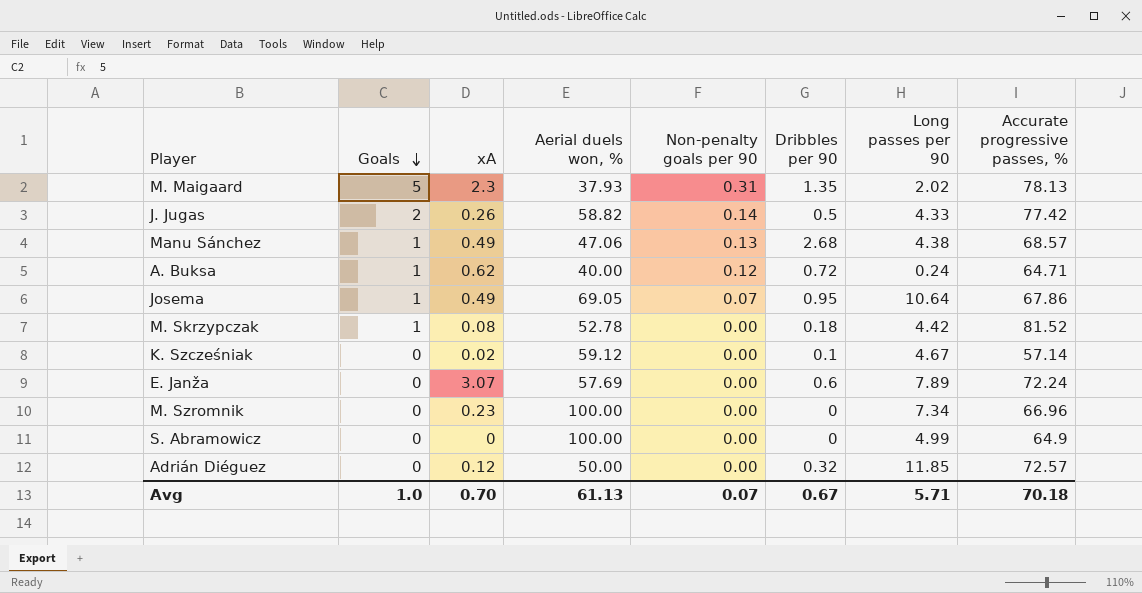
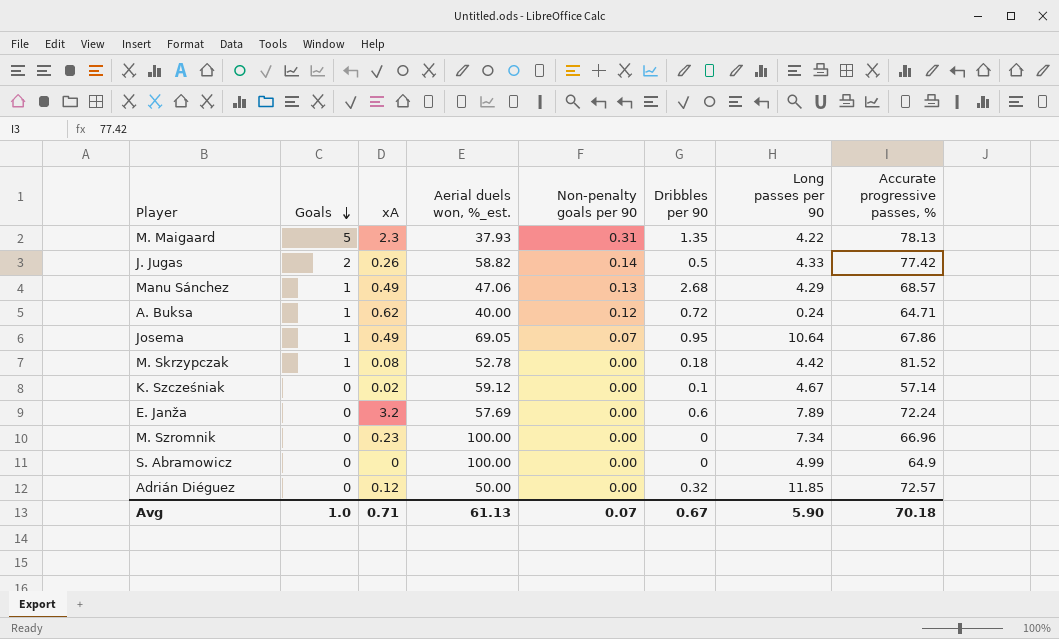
column name: Aerial duels won, % -> Aerial duels won, %_est.
M. Maigaard | Long passes per 90: 2.02 -> 4.22
Manu Sánchez | Long passes per 90: 4.38 -> 4.29
E. Janža | xA: 3.07 -> 3.2
Avg | xA: 0.70 -> 0.71
Avg | Long passes per 90: 5.71 -> 5.90

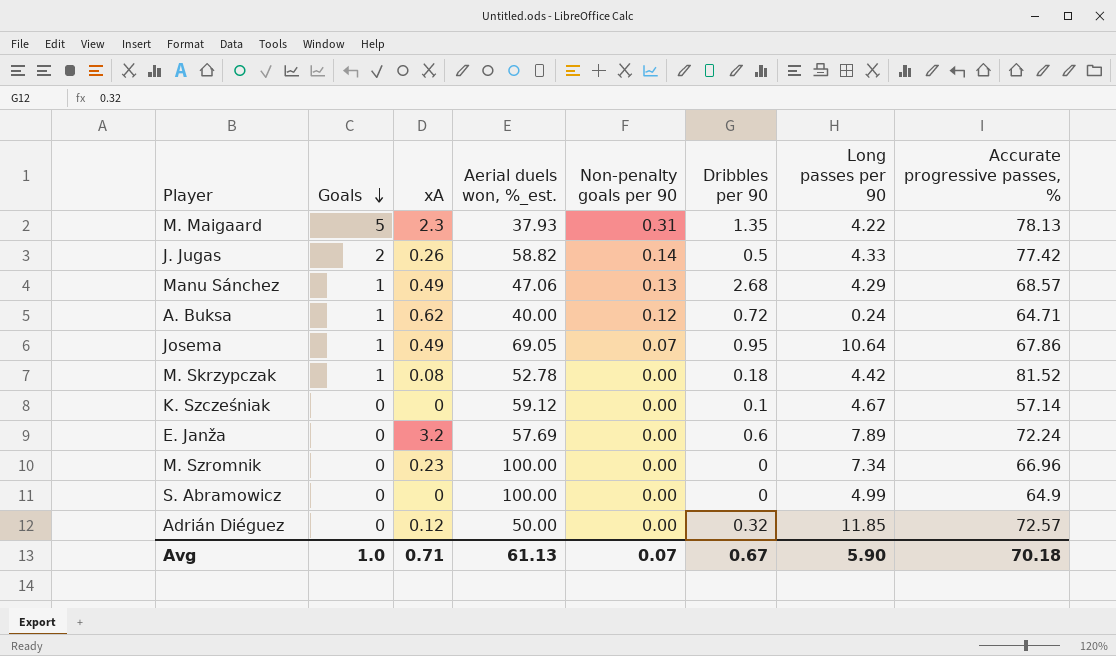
K. Szcześniak | xA: 0.02 -> 0

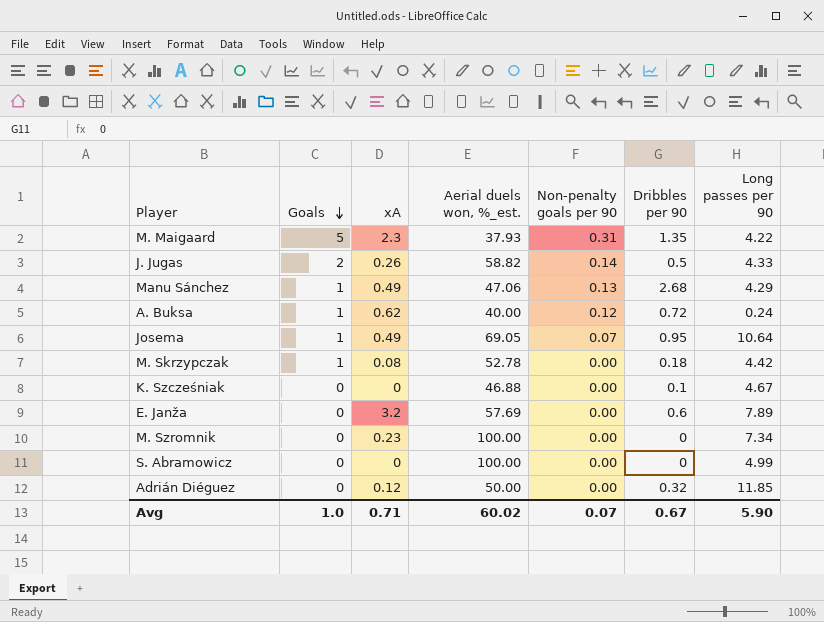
column Accurate progressive passes, % | position: 8 -> none
K. Szcześniak | Aerial duels won, %_est.: 59.12 -> 46.88
Avg | Aerial duels won, %_est.: 61.13 -> 60.02

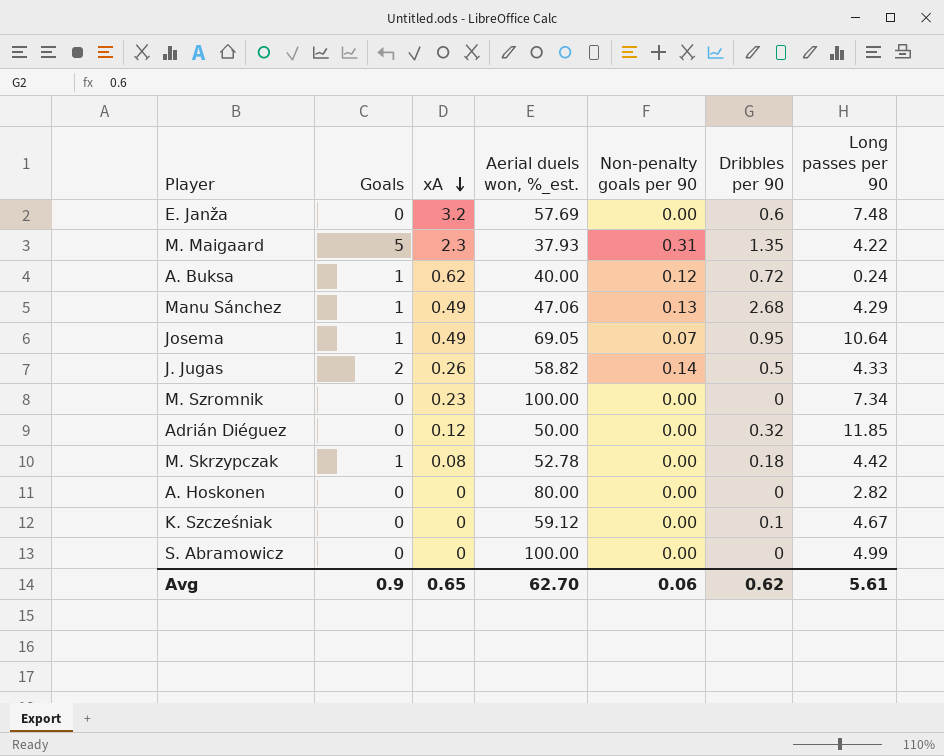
row order: Goals descending -> xA descending
E. Janža | Long passes per 90: 7.89 -> 7.48
row A. Hoskonen: none -> 0 | 0 | 80.00 | 0.00 | 0 | 2.82
K. Szcześniak | Aerial duels won, %_est.: 46.88 -> 59.12
Avg | Goals: 1.0 -> 0.9
Avg | xA: 0.71 -> 0.65
Avg | Aerial duels won, %_est.: 60.02 -> 62.70
Avg | Non-penalty goals per 90: 0.07 -> 0.06
Avg | Dribbles per 90: 0.67 -> 0.62
Avg | Long passes per 90: 5.90 -> 5.61

